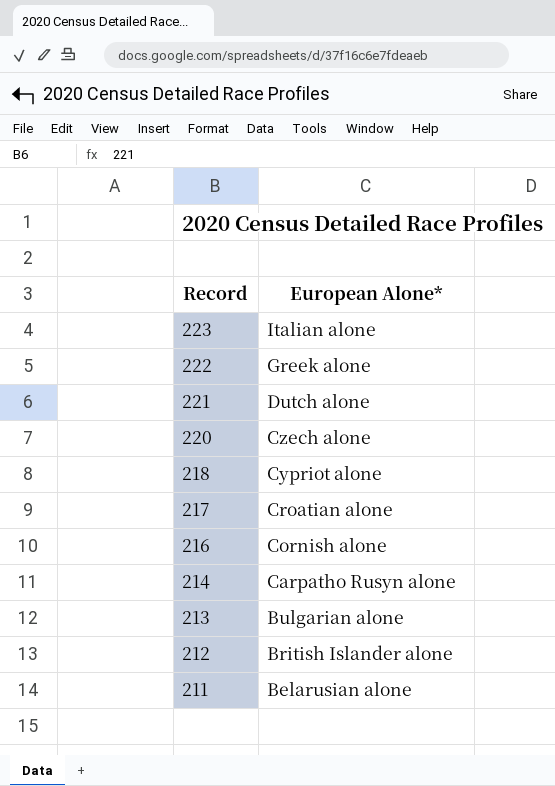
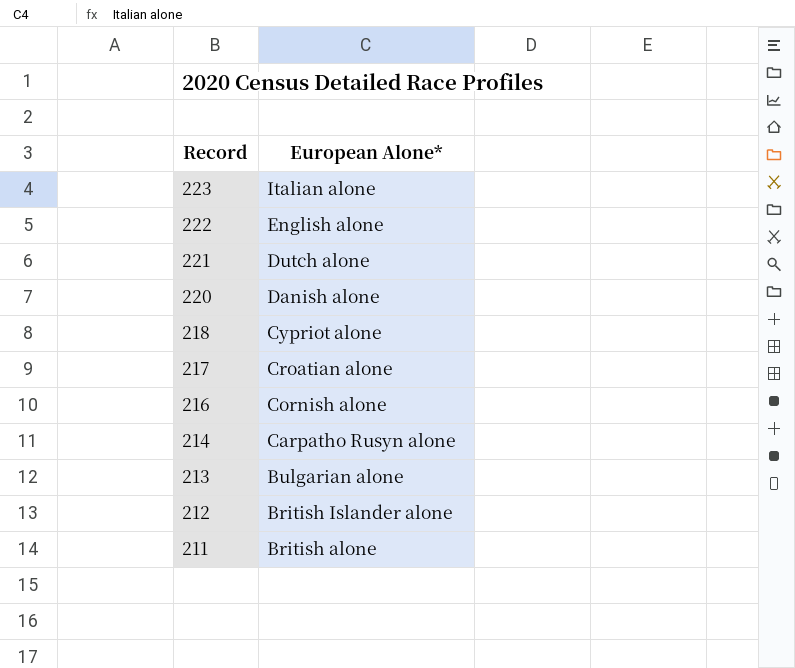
222 | European Alone*: Greek alone -> English alone
220 | European Alone*: Czech alone -> Danish alone
211 | European Alone*: Belarusian alone -> British alone

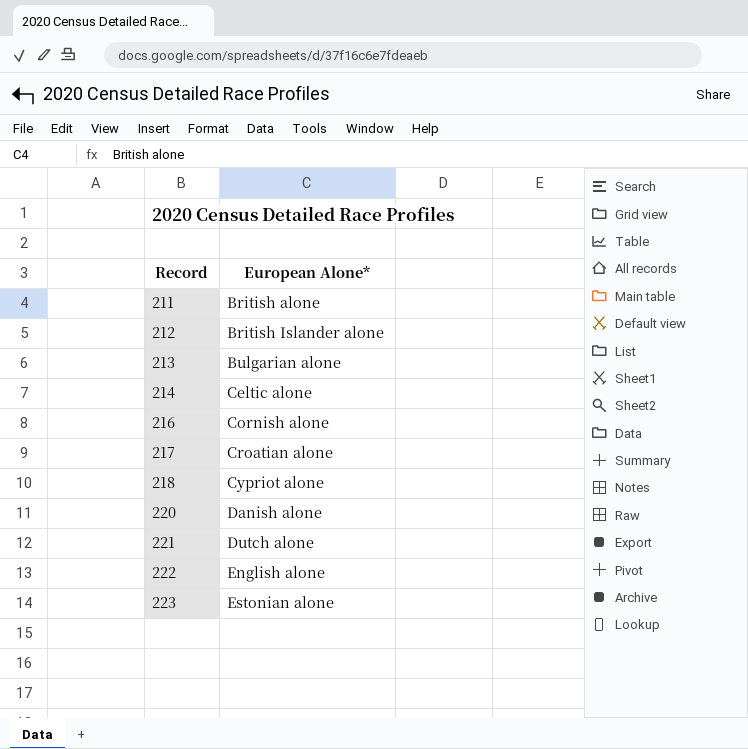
row order: Record descending -> Record ascending
214 | European Alone*: Carpatho Rusyn alone -> Celtic alone
223 | European Alone*: Italian alone -> Estonian alone

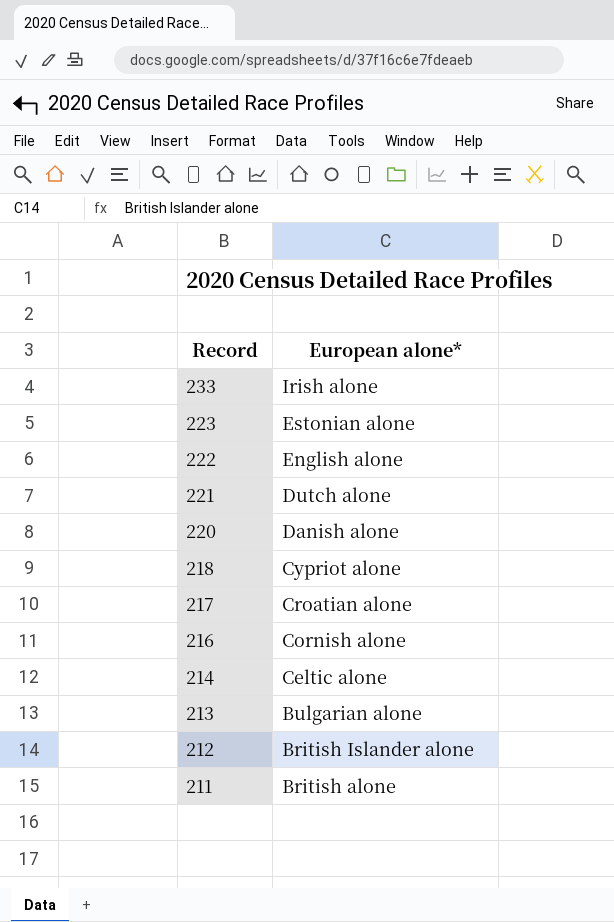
row order: Record ascending -> Record descending
column name: European Alone* -> European alone*
row 233: none -> Irish alone

